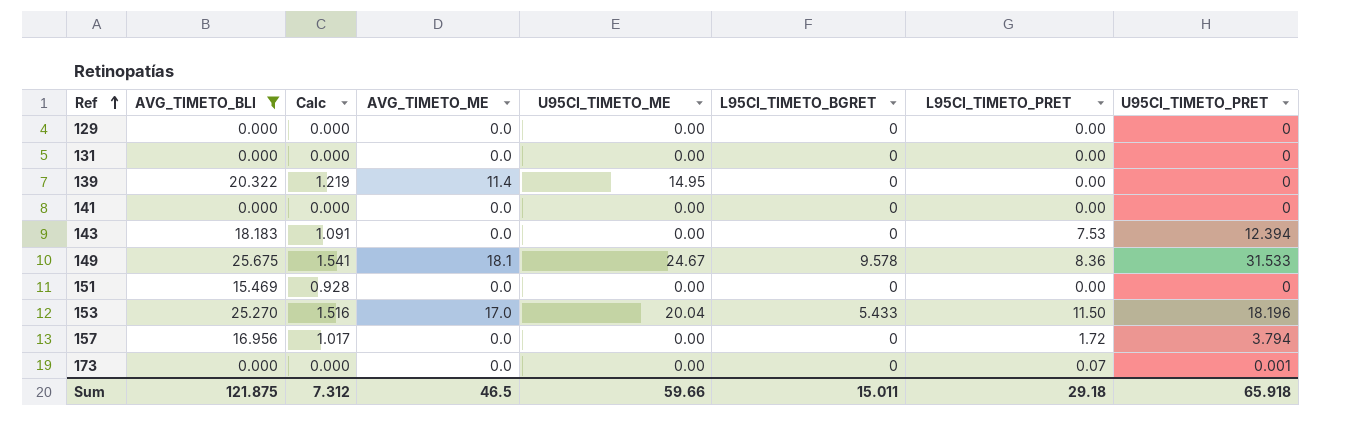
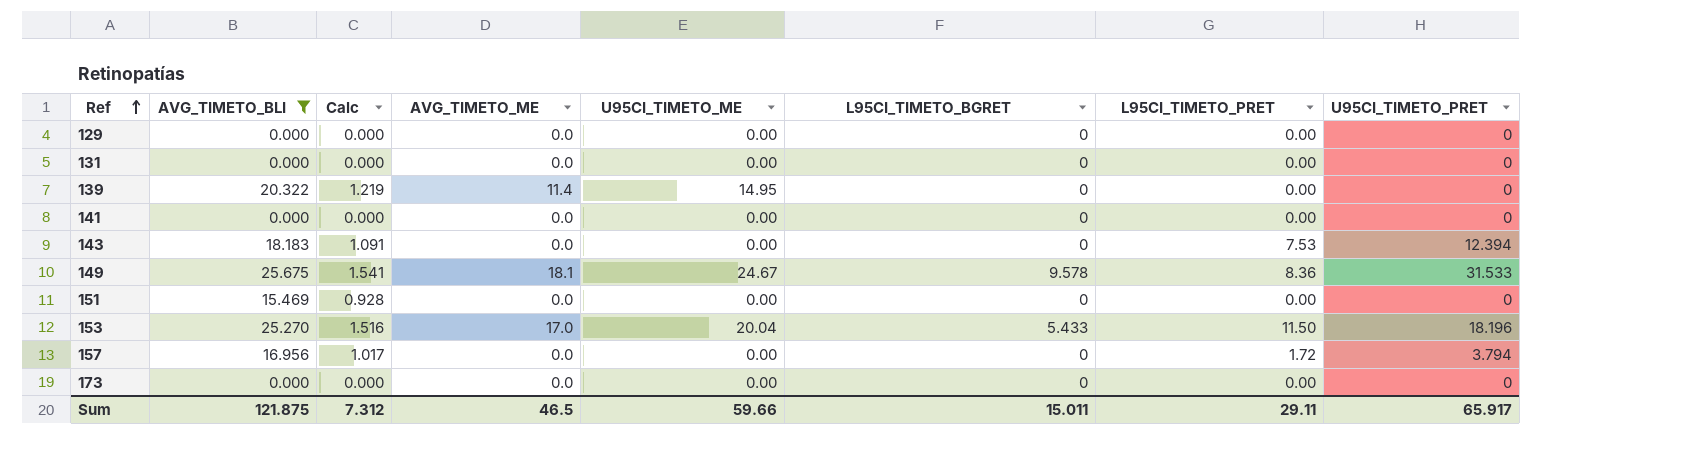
173 | L95CI_TIMETO_PRET: 0.07 -> 0.00
173 | U95CI_TIMETO_PRET: 0.001 -> 0
Sum | L95CI_TIMETO_PRET: 29.18 -> 29.11
Sum | U95CI_TIMETO_PRET: 65.918 -> 65.917

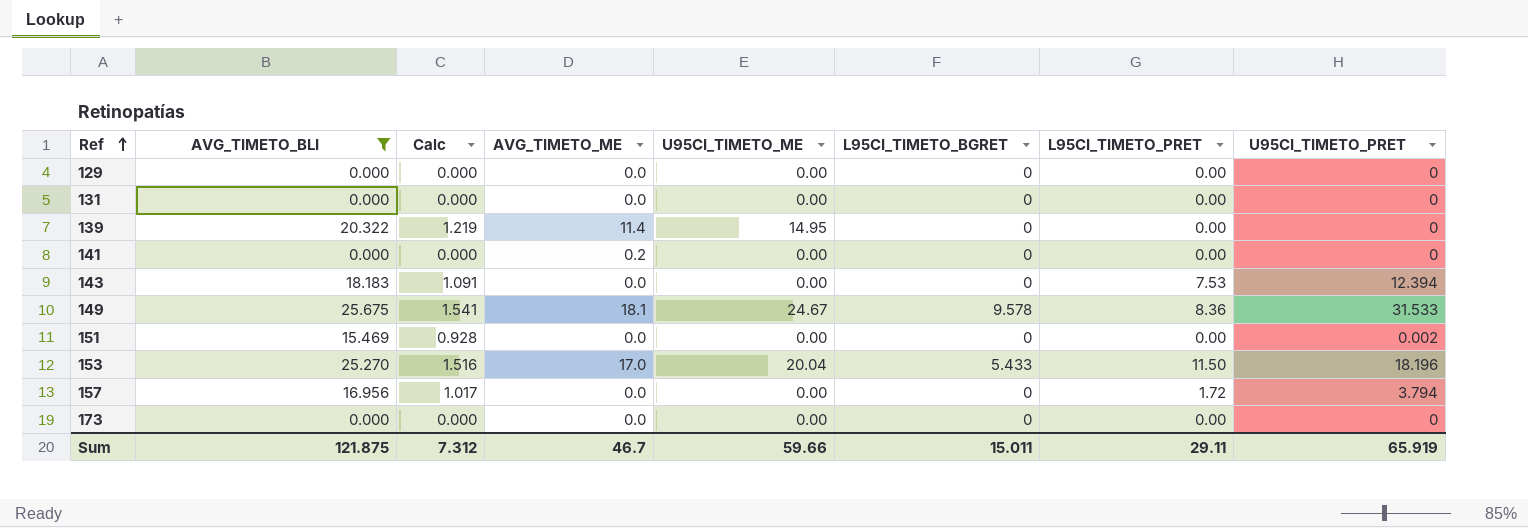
141 | AVG_TIMETO_ME: 0.0 -> 0.2
151 | U95CI_TIMETO_PRET: 0 -> 0.002
Sum | AVG_TIMETO_ME: 46.5 -> 46.7
Sum | U95CI_TIMETO_PRET: 65.917 -> 65.919

